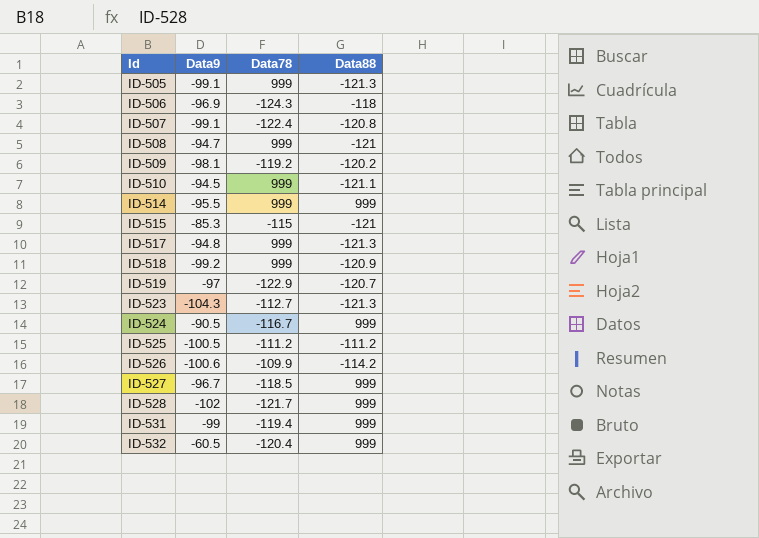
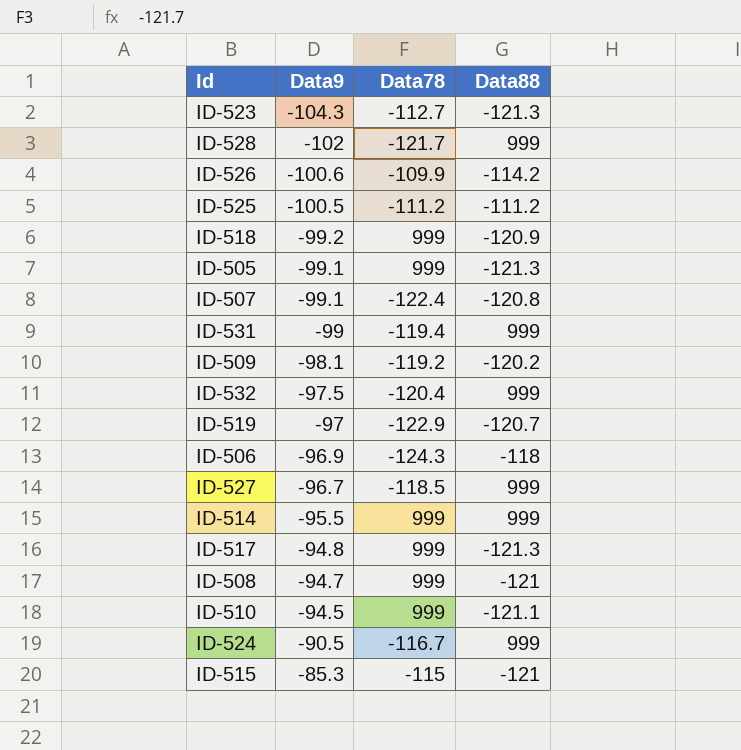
row order: Id ascending -> Data9 ascending
ID-532 | Data9: -60.5 -> -97.5

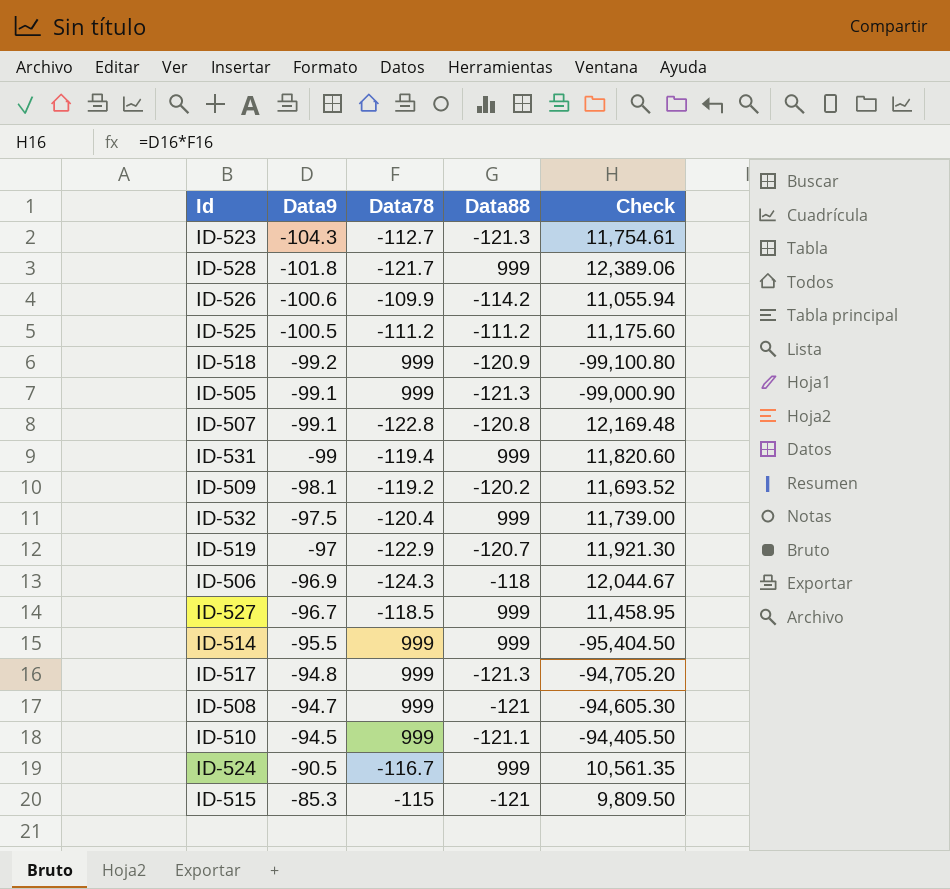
column Check | formula: none -> [Data9] * [Data78]
ID-528 | Data9: -102 -> -101.8
ID-507 | Data78: -122.4 -> -122.8

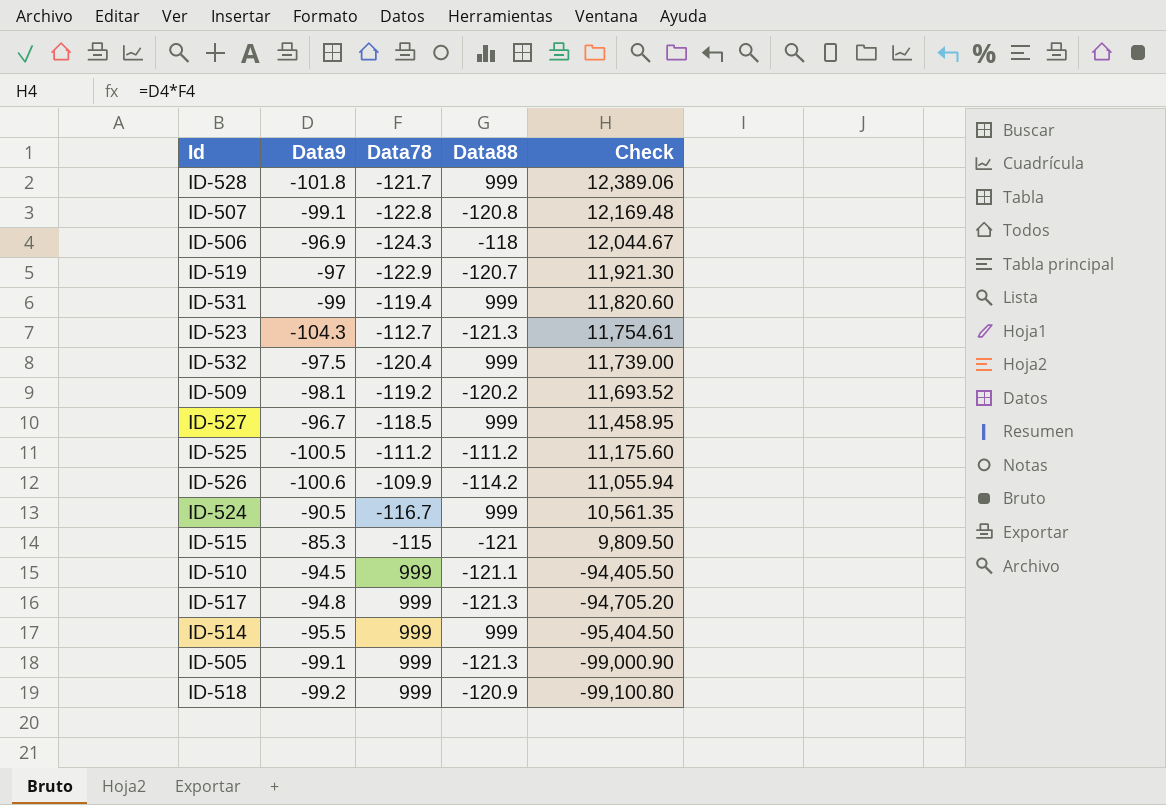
row order: Data9 ascending -> Check descending
row ID-508: -94.7 | 999 | -121 | -94,605.30 -> none

